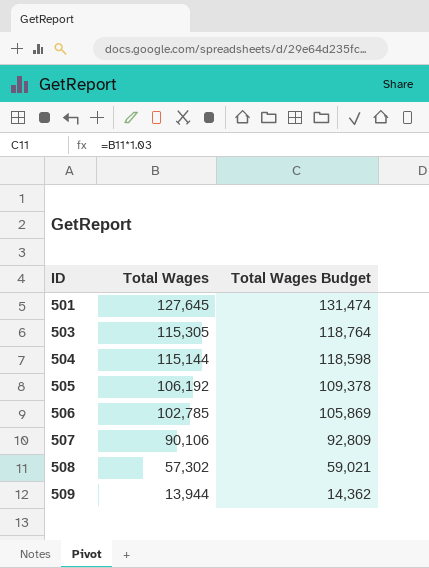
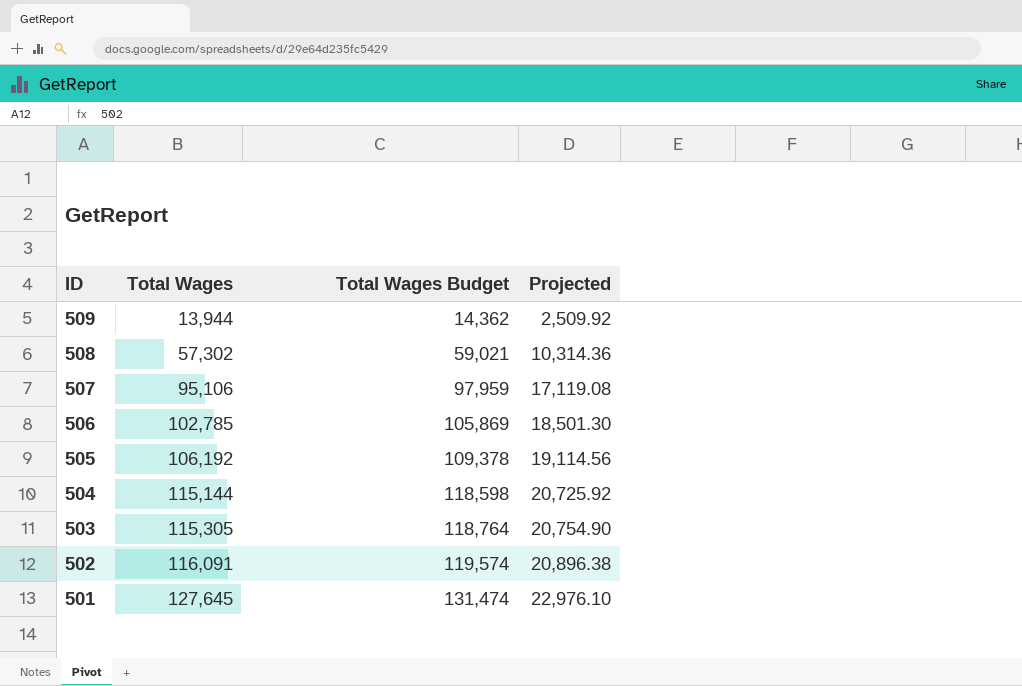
row order: ID ascending -> ID descending
column Projected | formula: none -> [Total Wages] * 0.18
507 | Total Wages: 90,106 -> 95,106
507 | Total Wages Budget: 92,809 -> 97,959
row 502: none -> 116,091 | 119,574 | 20,896.38

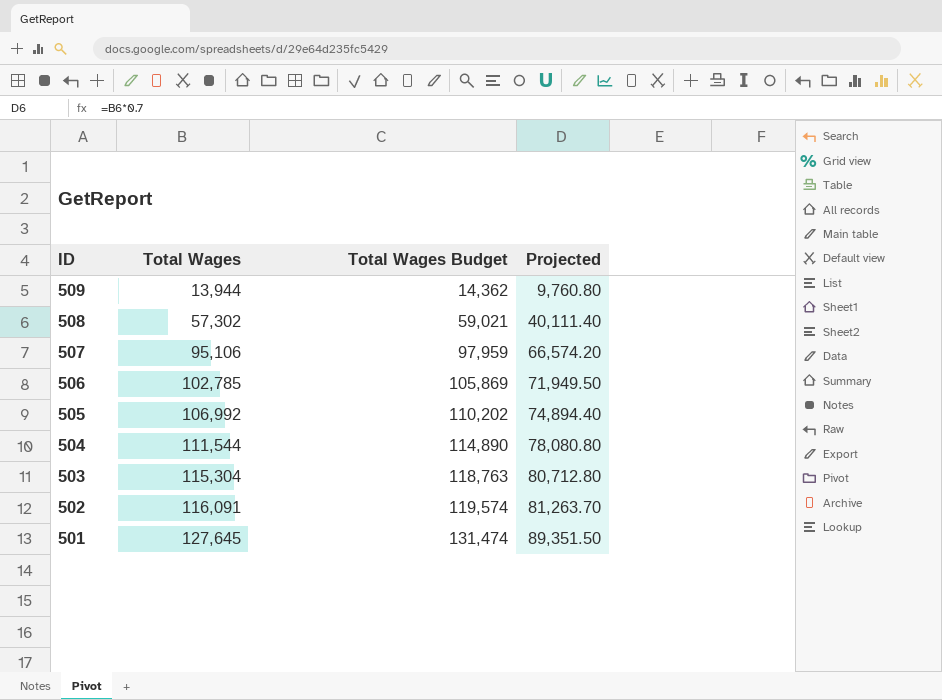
column Projected | formula: [Total Wages] * 0.18 -> [Total Wages] * 0.7
505 | Total Wages: 106,192 -> 106,992
505 | Total Wages Budget: 109,378 -> 110,202
504 | Total Wages: 115,144 -> 111,544
504 | Total Wages Budget: 118,598 -> 114,890
503 | Total Wages: 115,305 -> 115,304
503 | Total Wages Budget: 118,764 -> 118,763

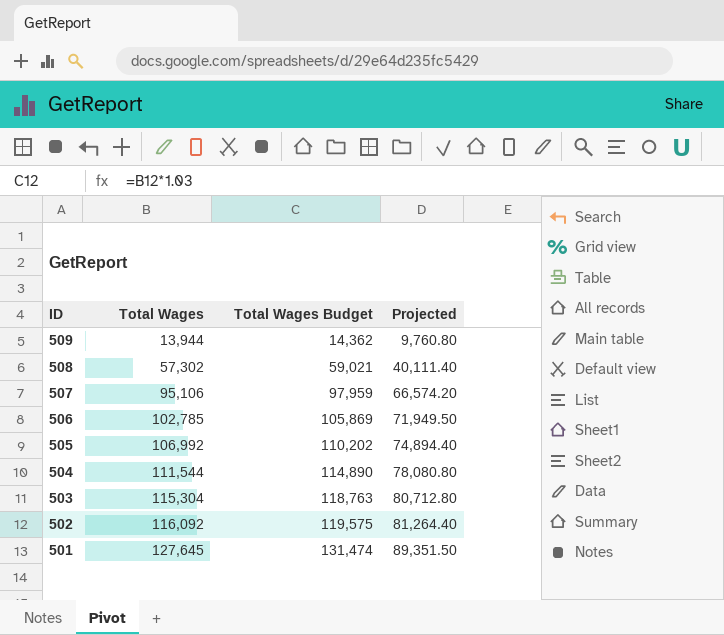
502 | Total Wages: 116,091 -> 116,092
502 | Total Wages Budget: 119,574 -> 119,575
502 | Projected: 81,263.70 -> 81,264.40

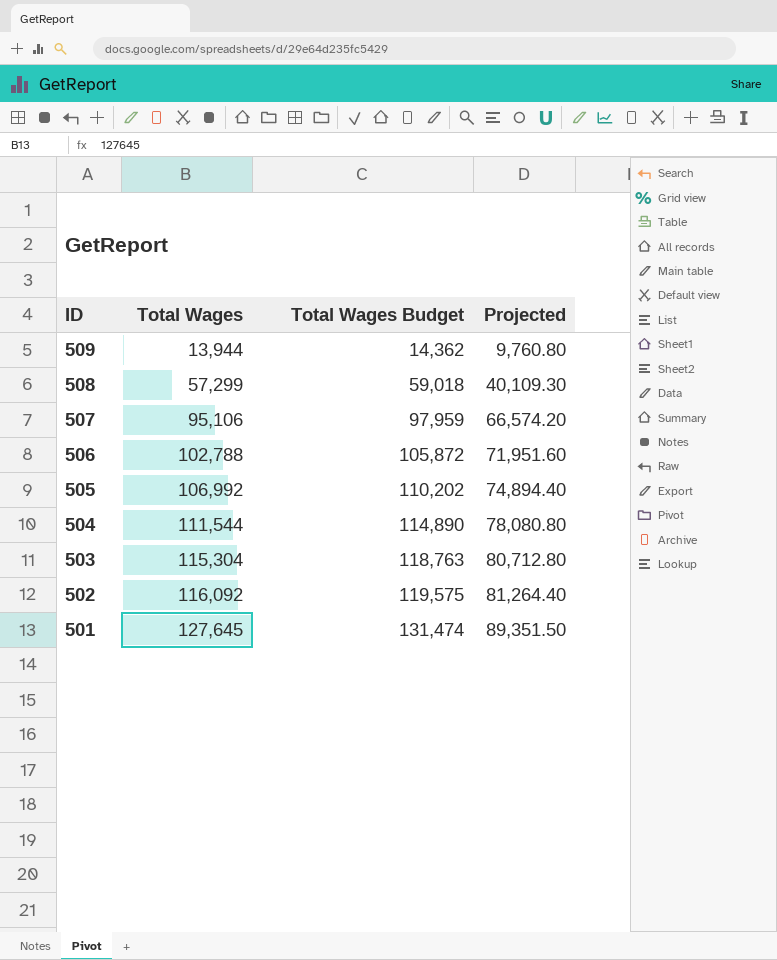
508 | Total Wages: 57,302 -> 57,299
508 | Total Wages Budget: 59,021 -> 59,018
508 | Projected: 40,111.40 -> 40,109.30
506 | Total Wages: 102,785 -> 102,788
506 | Total Wages Budget: 105,869 -> 105,872
506 | Projected: 71,949.50 -> 71,951.60

